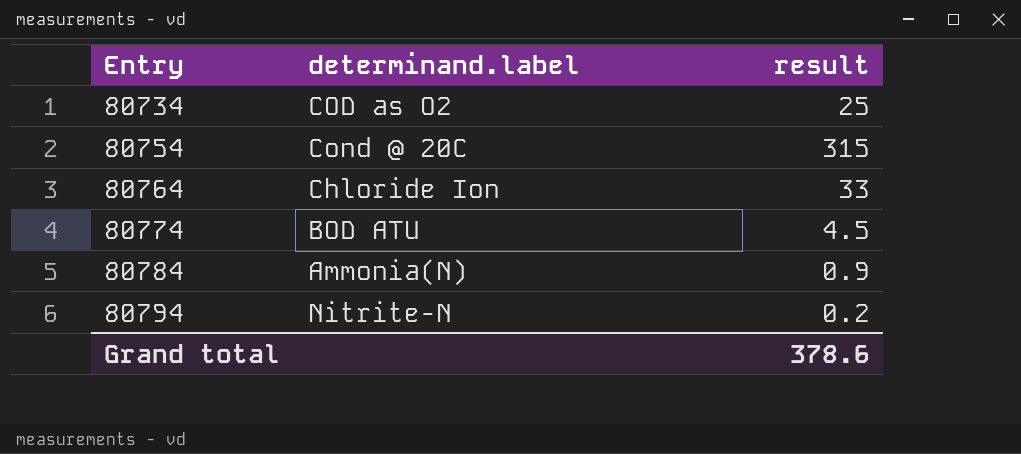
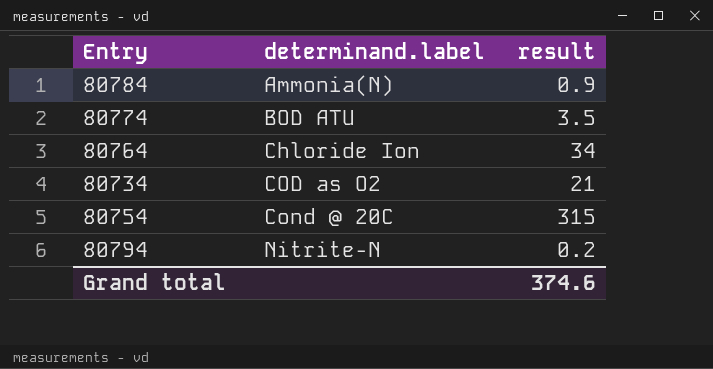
row order: Entry ascending -> determinand.label ascending
80774 | result: 4.5 -> 3.5
80764 | result: 33 -> 34
80734 | result: 25 -> 21
Grand total | result: 378.6 -> 374.6

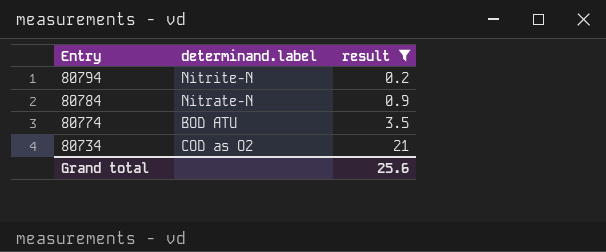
filter: none -> result <= 21
row order: determinand.label ascending -> Entry descending
80784 | determinand.label: Ammonia(N) -> Nitrate-N
Grand total | result: 374.6 -> 25.6

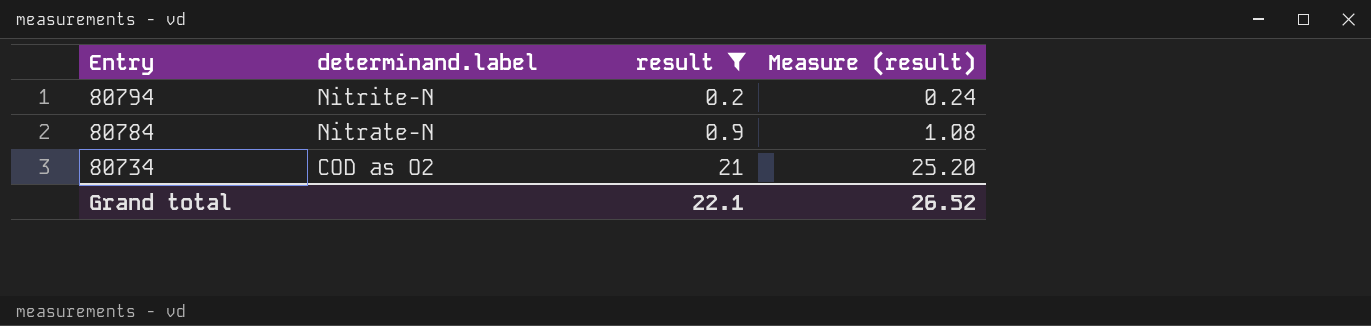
column Measure (result) | formula: none -> [result] * 1.2
row 80774: BOD ATU | 3.5 -> none
Grand total | result: 25.6 -> 22.1

